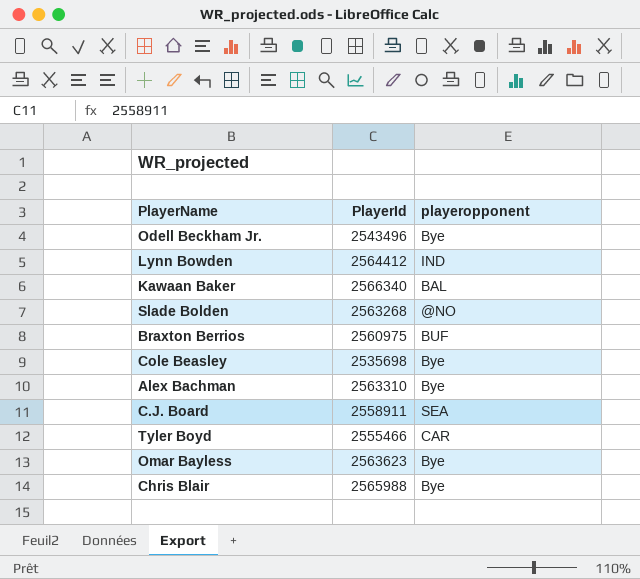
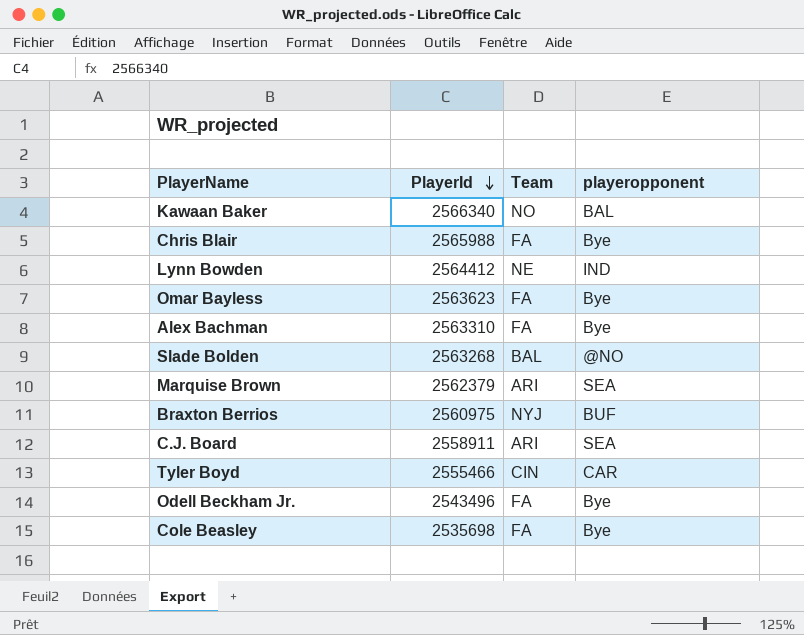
row order: none -> PlayerId descending
column Team | position: none -> 3
row Marquise Brown: none -> 2562379 | ARI | SEA

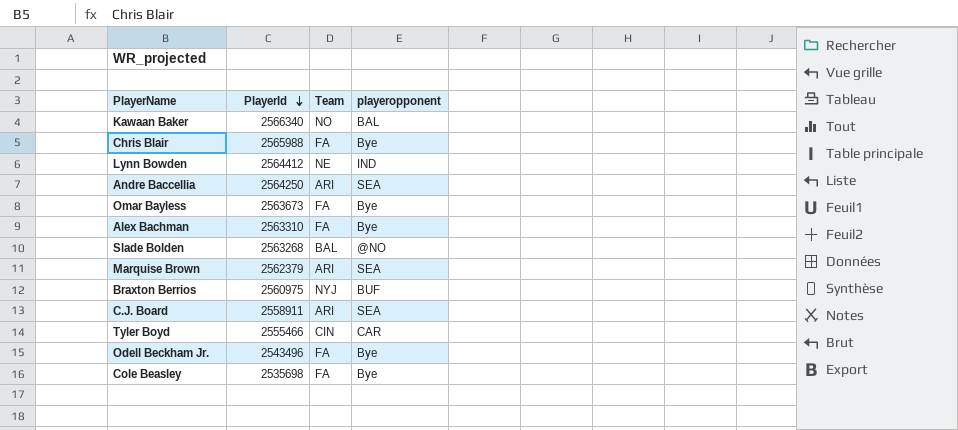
row Andre Baccellia: none -> 2564250 | ARI | SEA
Omar Bayless | PlayerId: 2563623 -> 2563673

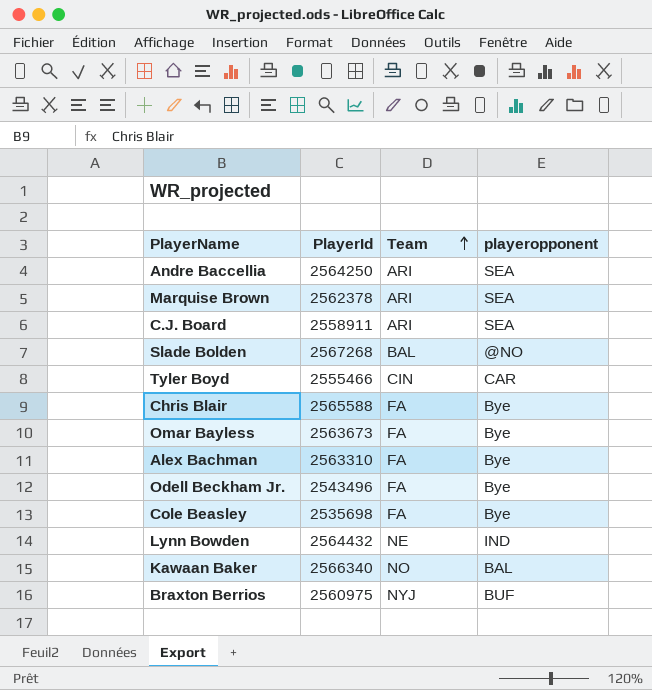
row order: PlayerId descending -> Team ascending
Marquise Brown | PlayerId: 2562379 -> 2562378
Slade Bolden | PlayerId: 2563268 -> 2567268
Chris Blair | PlayerId: 2565988 -> 2565588
Lynn Bowden | PlayerId: 2564412 -> 2564432

